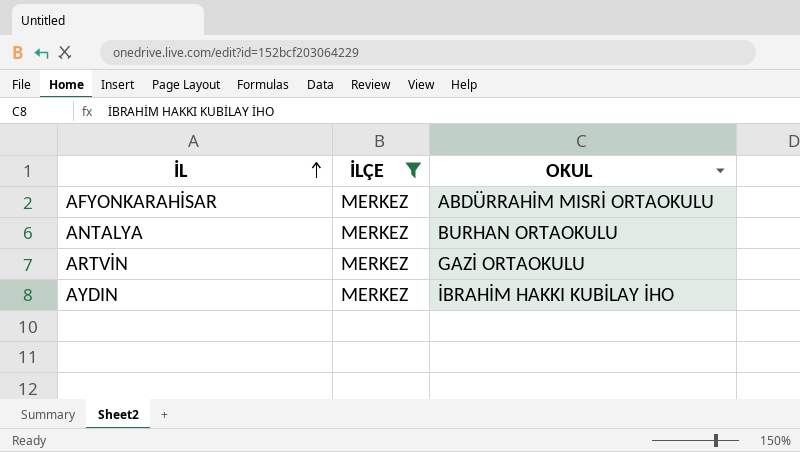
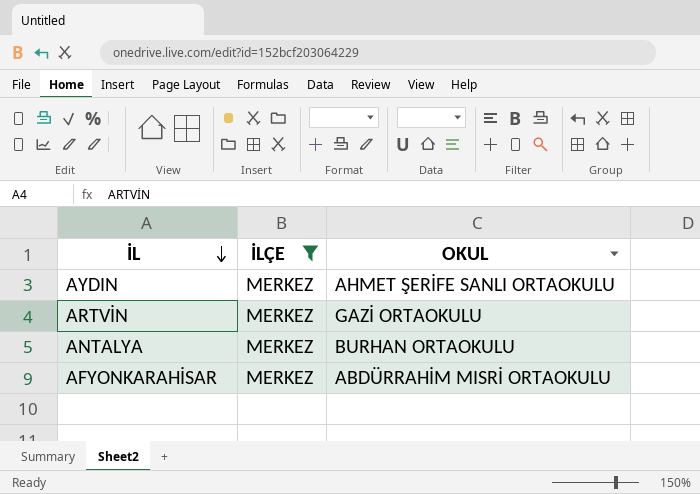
row order: İL ascending -> İL descending
AYDIN | OKUL: İBRAHİM HAKKI KUBİLAY İHO -> AHMET ŞERİFE SANLI ORTAOKULU

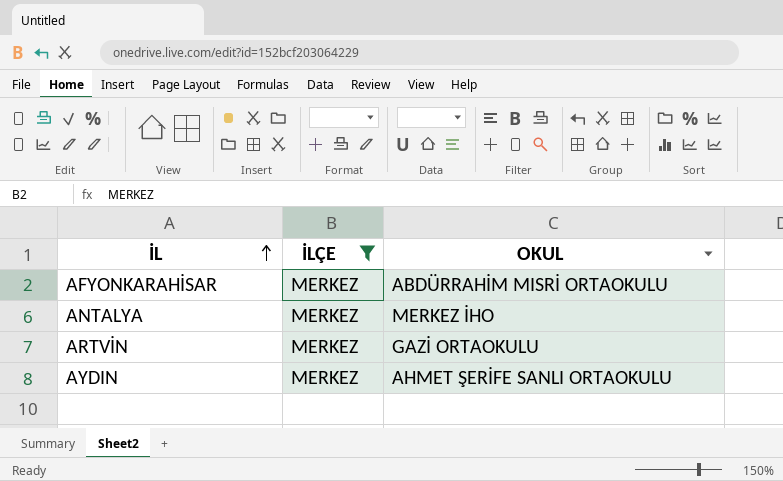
row order: İL descending -> İL ascending
ANTALYA | OKUL: BURHAN ORTAOKULU -> MERKEZ İHO

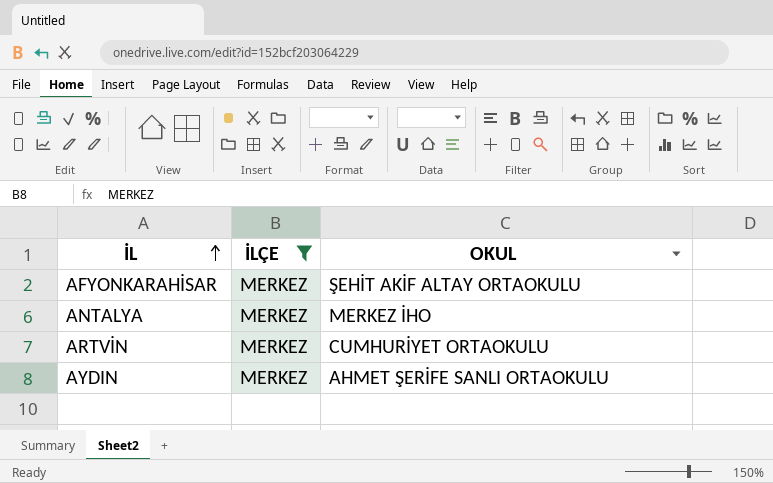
AFYONKARAHİSAR | OKUL: ABDÜRRAHİM MISRİ ORTAOKULU -> ŞEHİT AKİF ALTAY ORTAOKULU
ARTVİN | OKUL: GAZİ ORTAOKULU -> CUMHURİYET ORTAOKULU

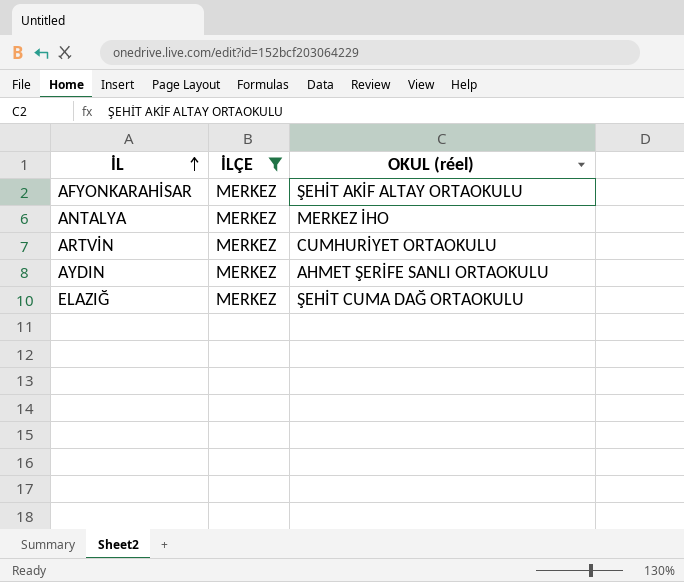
column name: OKUL -> OKUL (réel)
row ELAZIĞ: none -> MERKEZ | ŞEHİT CUMA DAĞ ORTAOKULU

